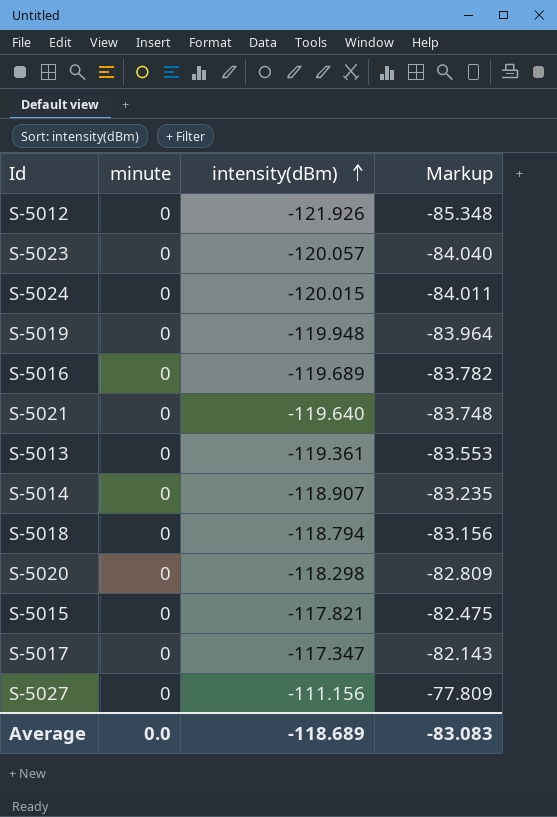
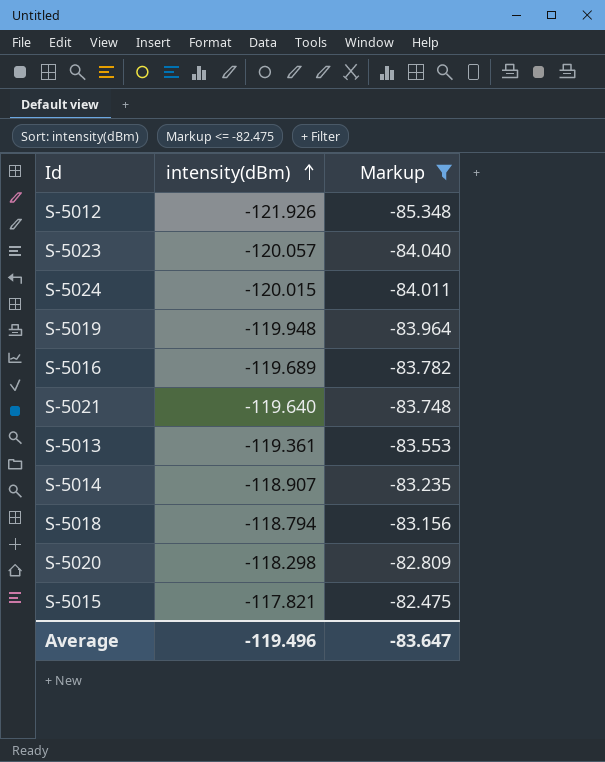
filter: none -> Markup <= -82.475
column minute | position: 2 -> none
Average | intensity(dBm): -118.689 -> -119.496
Average | Markup: -83.083 -> -83.647

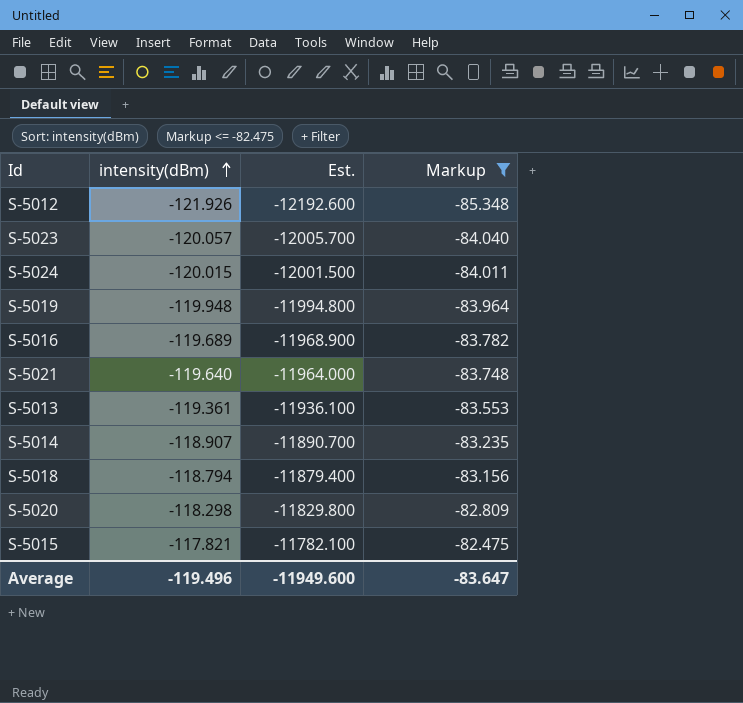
column Est. | formula: none -> [intensity(dBm)] * 100

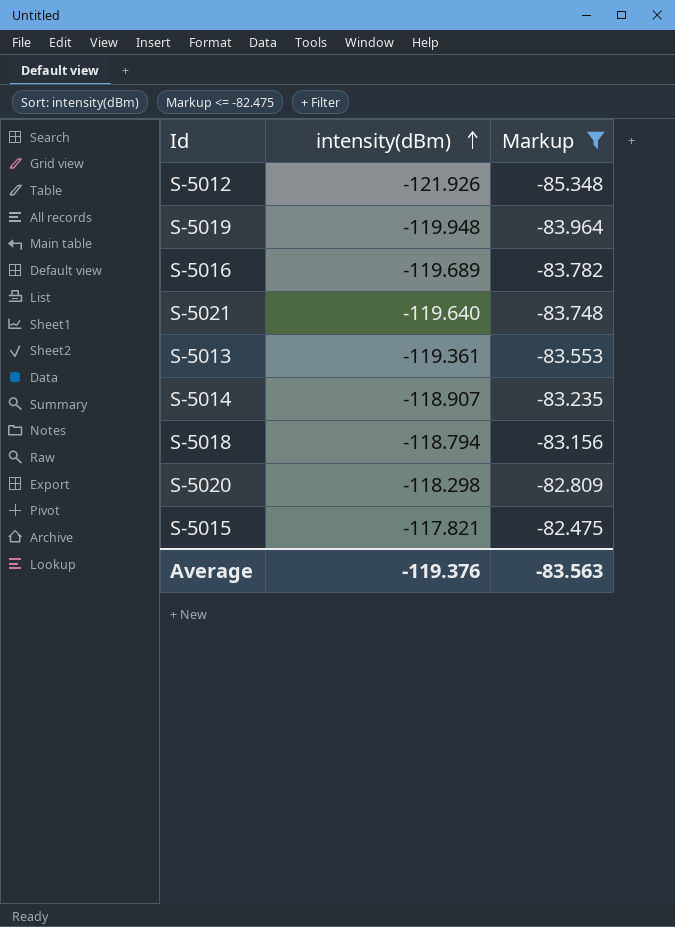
column Est. | formula: [intensity(dBm)] * 100 -> none
row S-5023: -120.057 | -12005.700 | -84.040 -> none
row S-5024: -120.015 | -12001.500 | -84.011 -> none
Average | intensity(dBm): -119.496 -> -119.376
Average | Markup: -83.647 -> -83.563

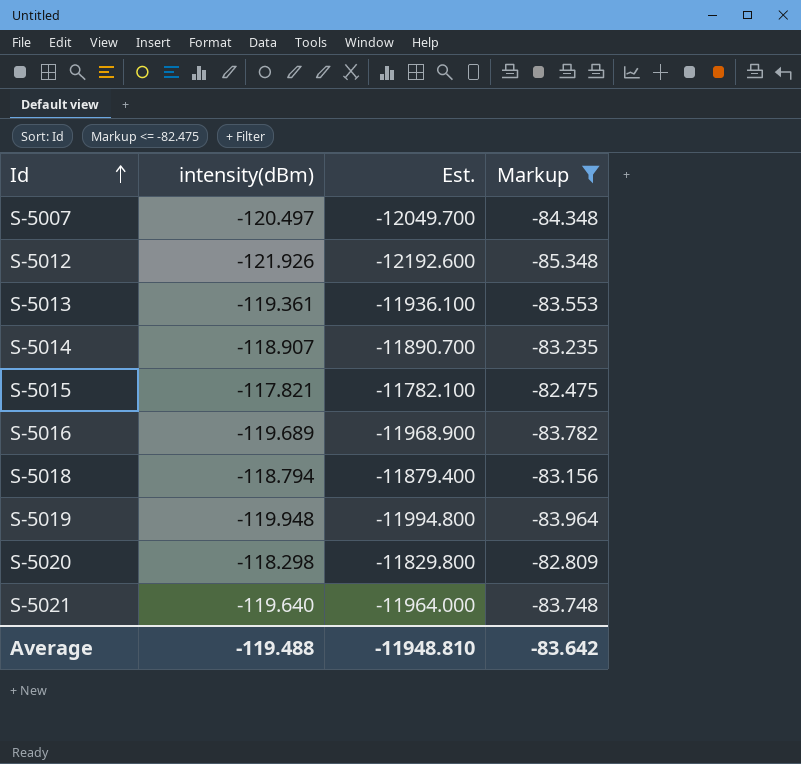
row order: intensity(dBm) ascending -> Id ascending
column Est. | formula: none -> [intensity(dBm)] * 100
row S-5007: none -> -120.497 | -12049.700 | -84.348
Average | intensity(dBm): -119.376 -> -119.488
Average | Markup: -83.563 -> -83.642

